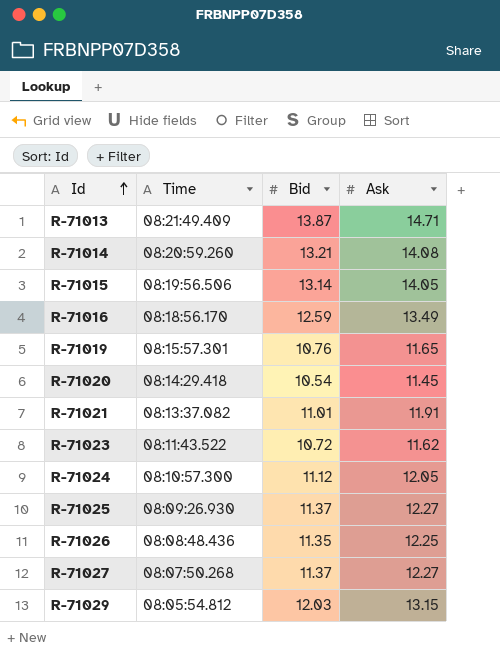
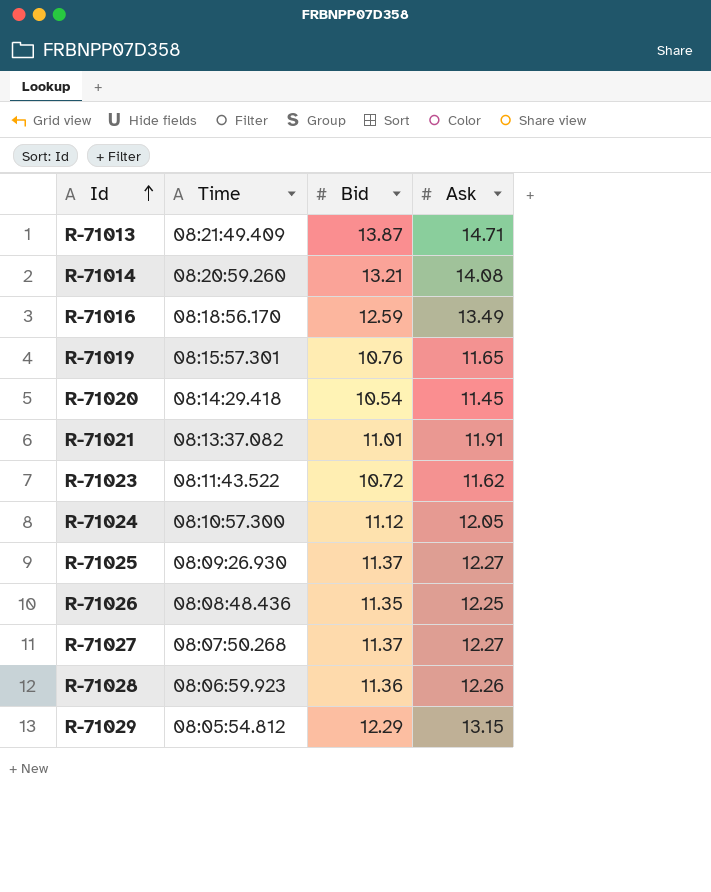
row R-71015: 08:19:56.506 | 13.14 | 14.05 -> none
row R-71028: none -> 08:06:59.923 | 11.36 | 12.26
R-71029 | Bid: 12.03 -> 12.29

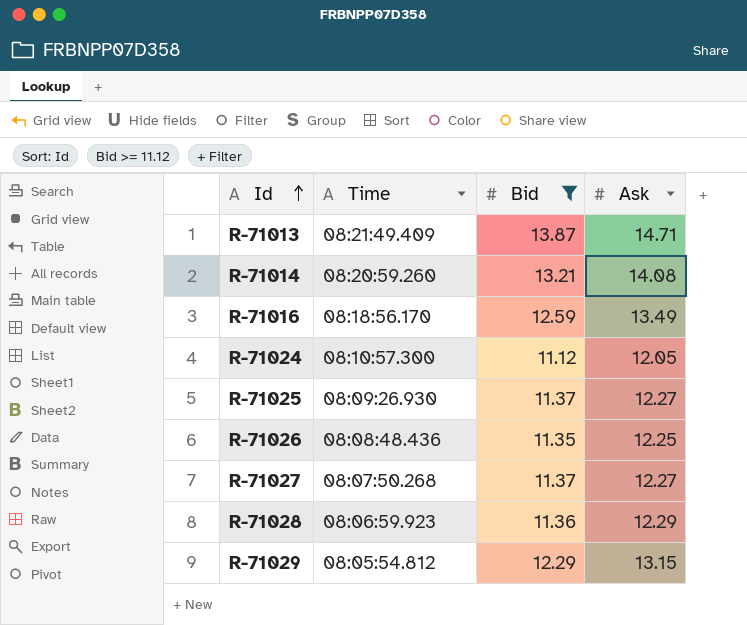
filter: none -> Bid >= 11.12
R-71028 | Ask: 12.26 -> 12.29

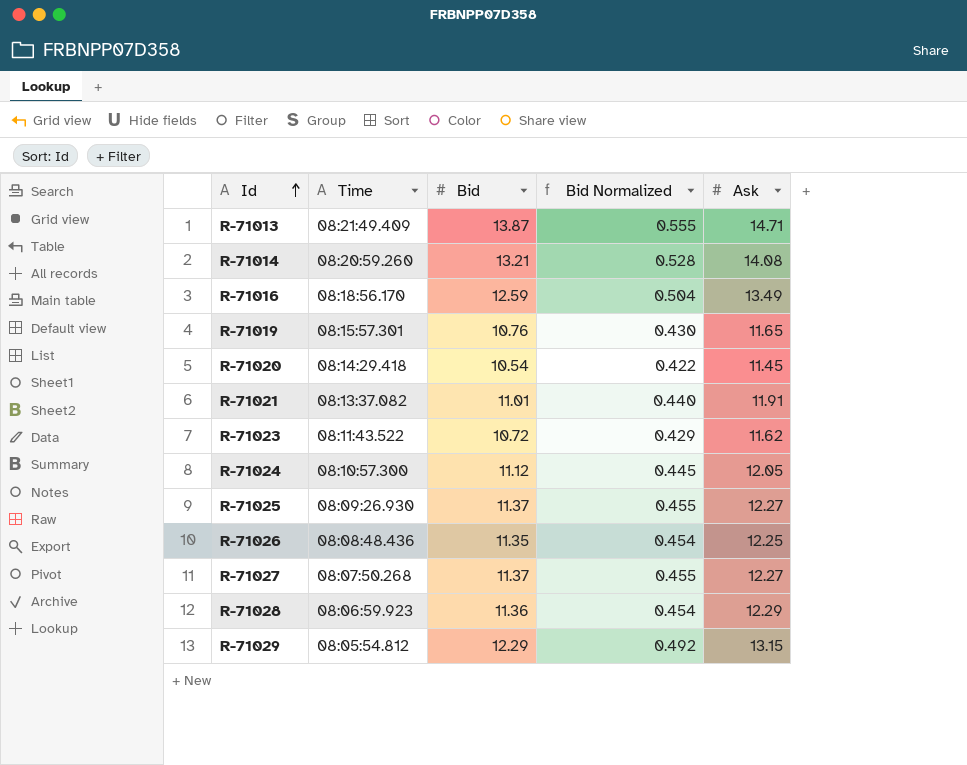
filter: Bid >= 11.12 -> none
column Bid Normalized | formula: none -> [Bid] * 0.04

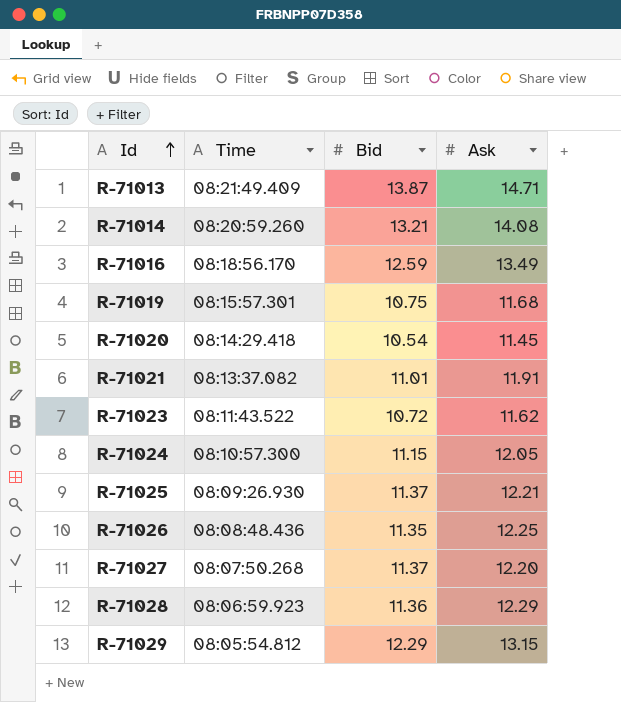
column Bid Normalized | formula: [Bid] * 0.04 -> none
R-71019 | Bid: 10.76 -> 10.75
R-71019 | Ask: 11.65 -> 11.68
R-71024 | Bid: 11.12 -> 11.15
R-71025 | Ask: 12.27 -> 12.21
R-71027 | Ask: 12.27 -> 12.20

